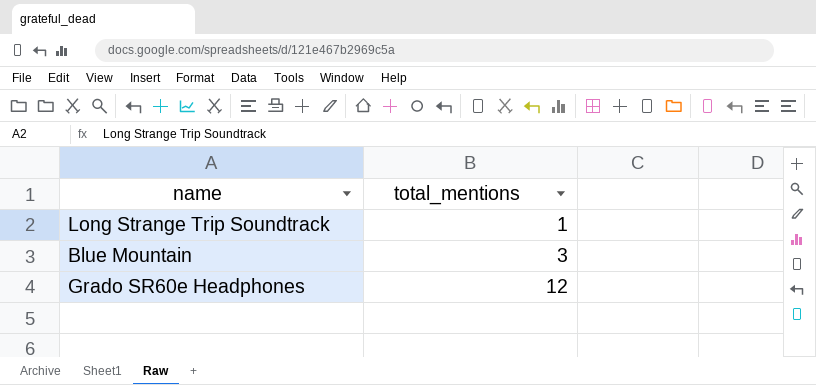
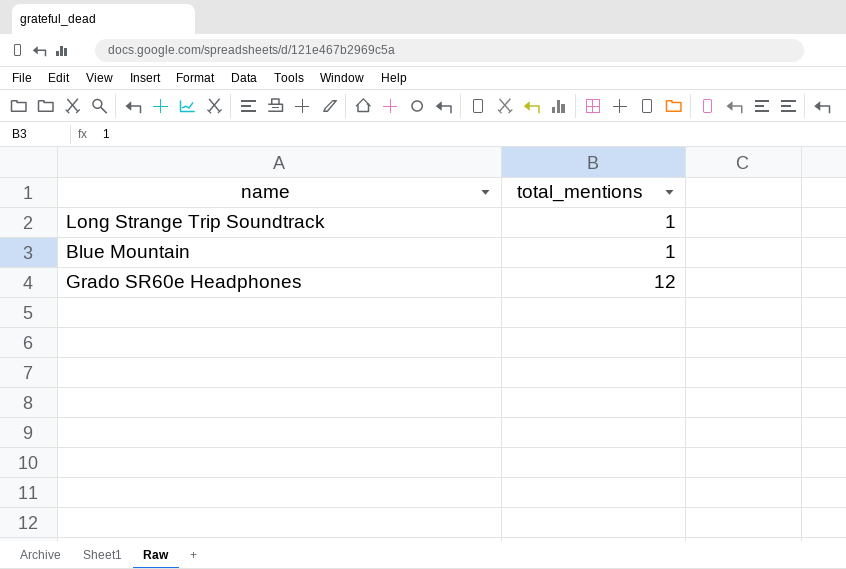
Blue Mountain | total_mentions: 3 -> 1

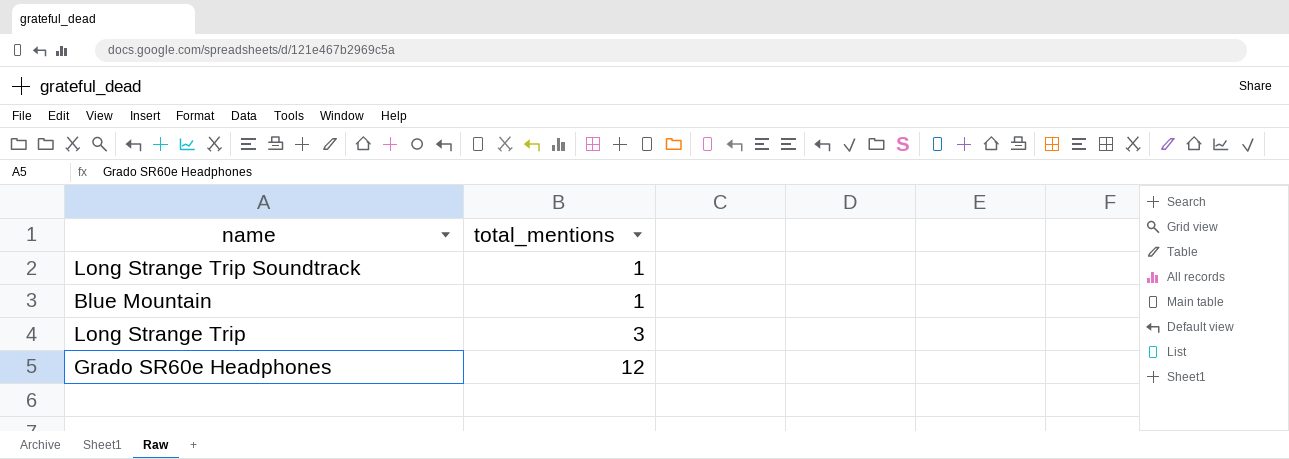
row Long Strange Trip: none -> 3

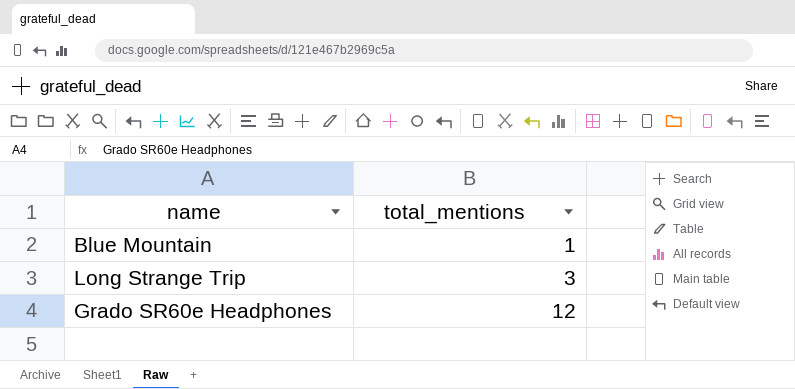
row Long Strange Trip Soundtrack: 1 -> none

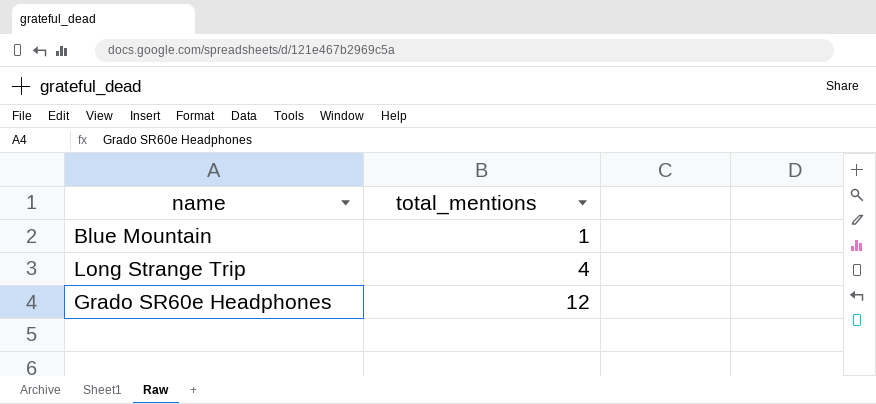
Long Strange Trip | total_mentions: 3 -> 4

